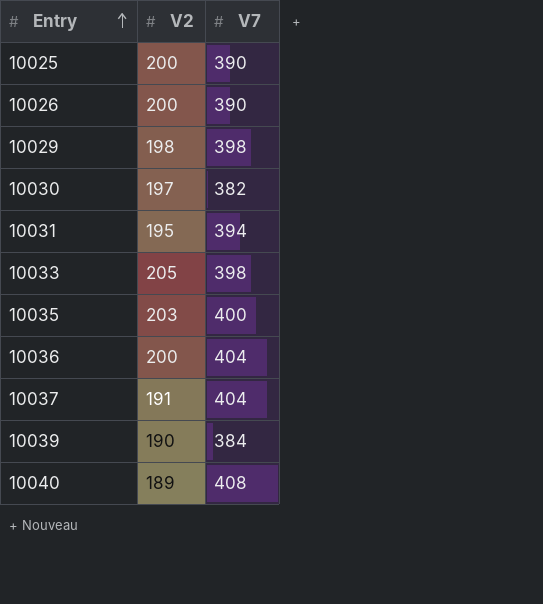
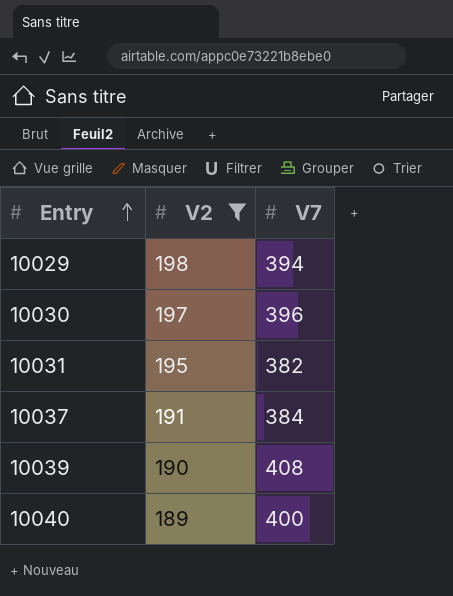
filter: none -> V2 <= 198
10029 | V7: 398 -> 394
10030 | V7: 382 -> 396
10031 | V7: 394 -> 382
10037 | V7: 404 -> 384
10039 | V7: 384 -> 408
10040 | V7: 408 -> 400

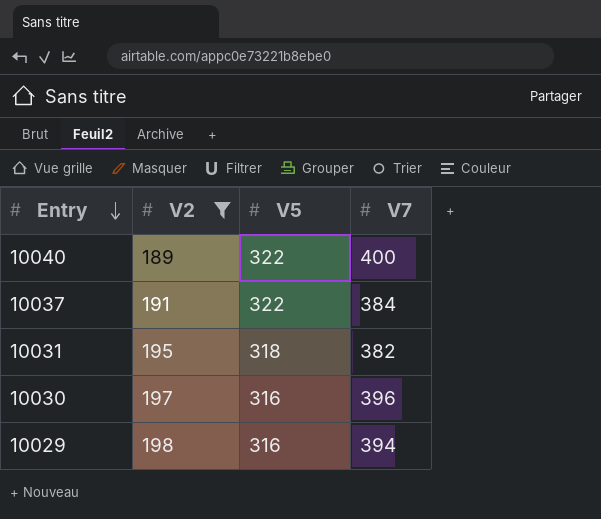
row order: Entry ascending -> Entry descending
column V5 | position: none -> 3
row 10039: 190 | 408 -> none

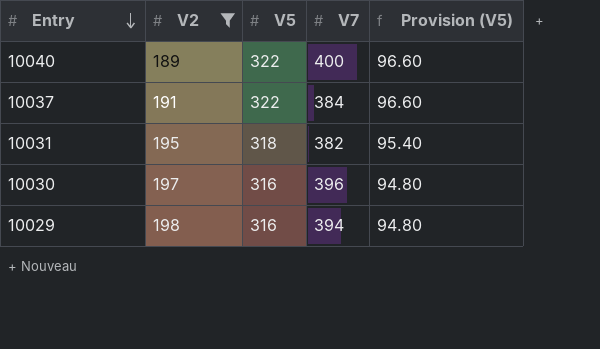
column Provision (V5) | formula: none -> [V5] * 0.3

